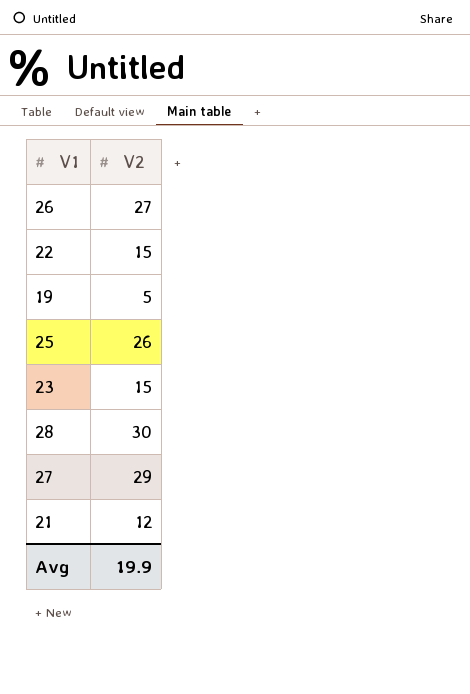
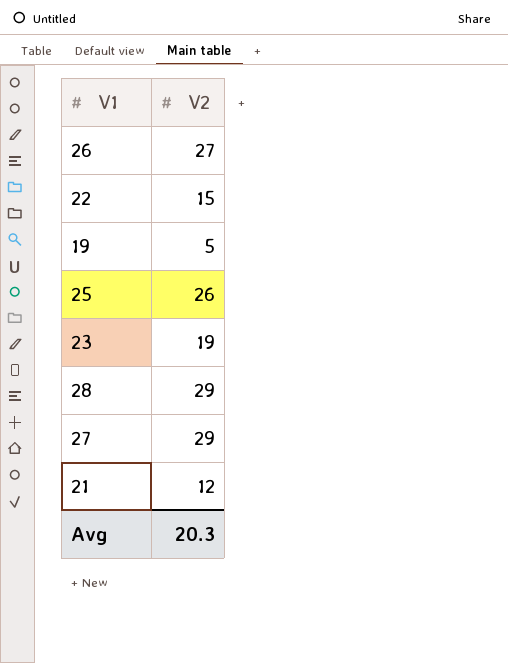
23 | V2: 15 -> 19
28 | V2: 30 -> 29
Avg | V2: 19.9 -> 20.3

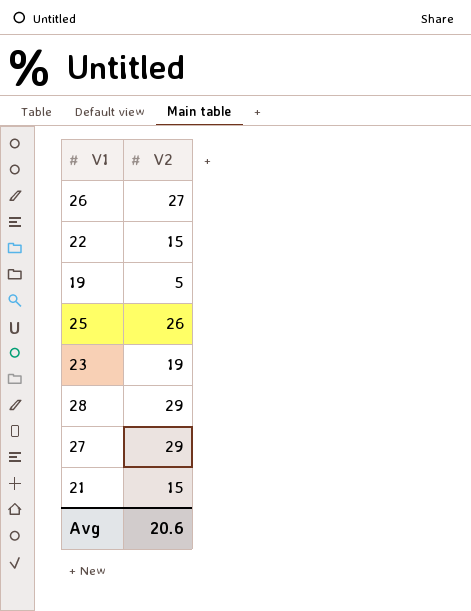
21 | V2: 12 -> 15
Avg | V2: 20.3 -> 20.6

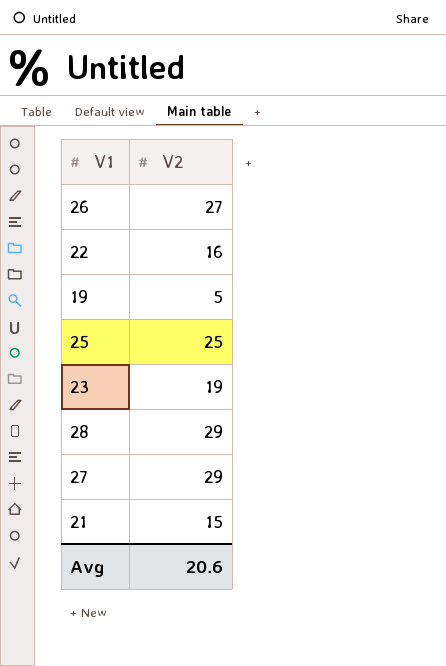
22 | V2: 15 -> 16
25 | V2: 26 -> 25

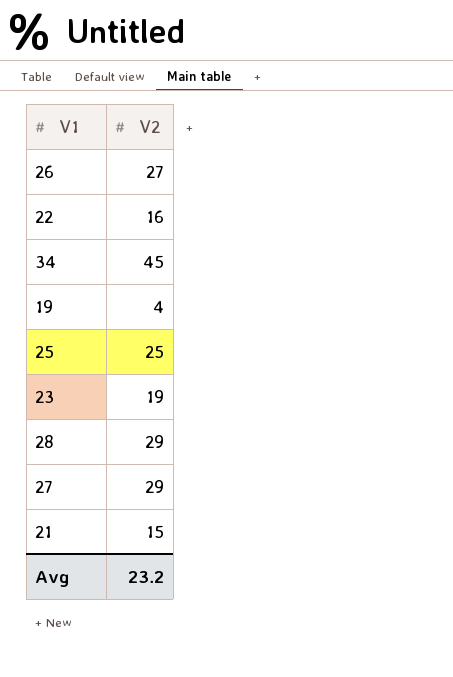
row 34: none -> 45
19 | V2: 5 -> 4
Avg | V2: 20.6 -> 23.2

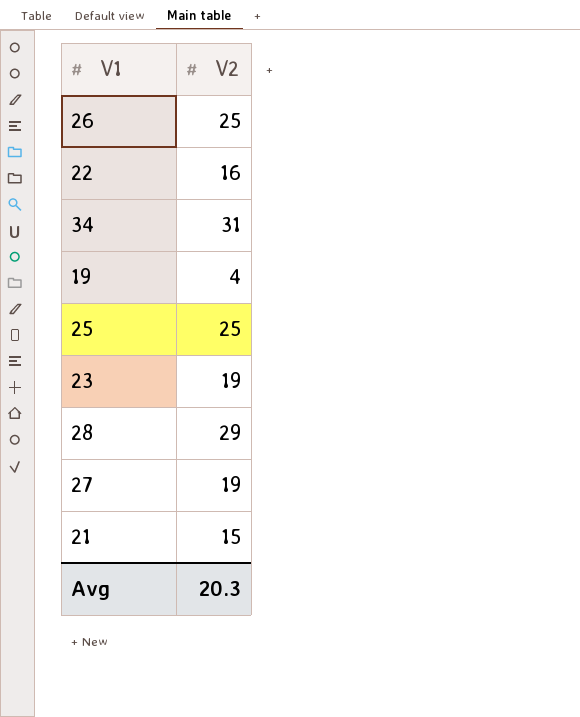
26 | V2: 27 -> 25
34 | V2: 45 -> 31
27 | V2: 29 -> 19
Avg | V2: 23.2 -> 20.3

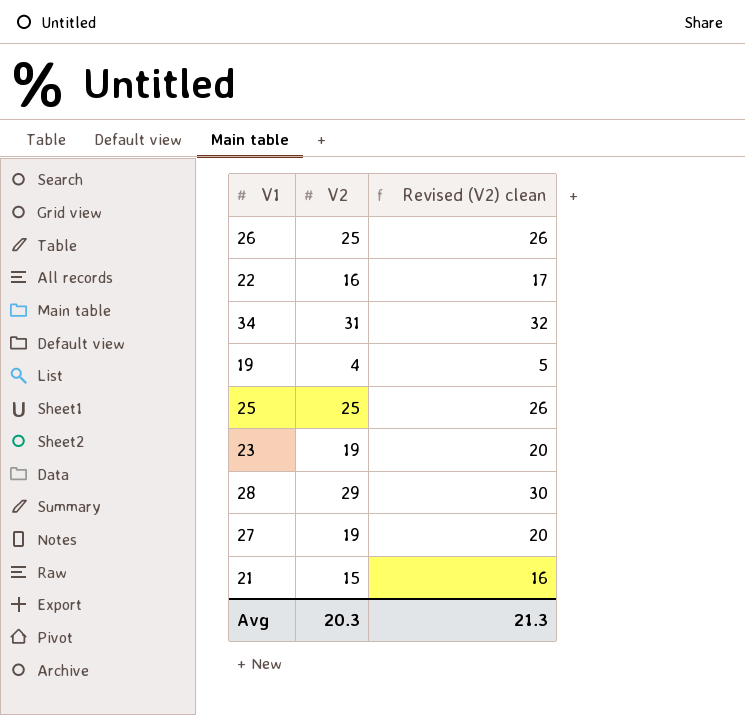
column Revised (V2) clean | formula: none -> [V2] + 1

